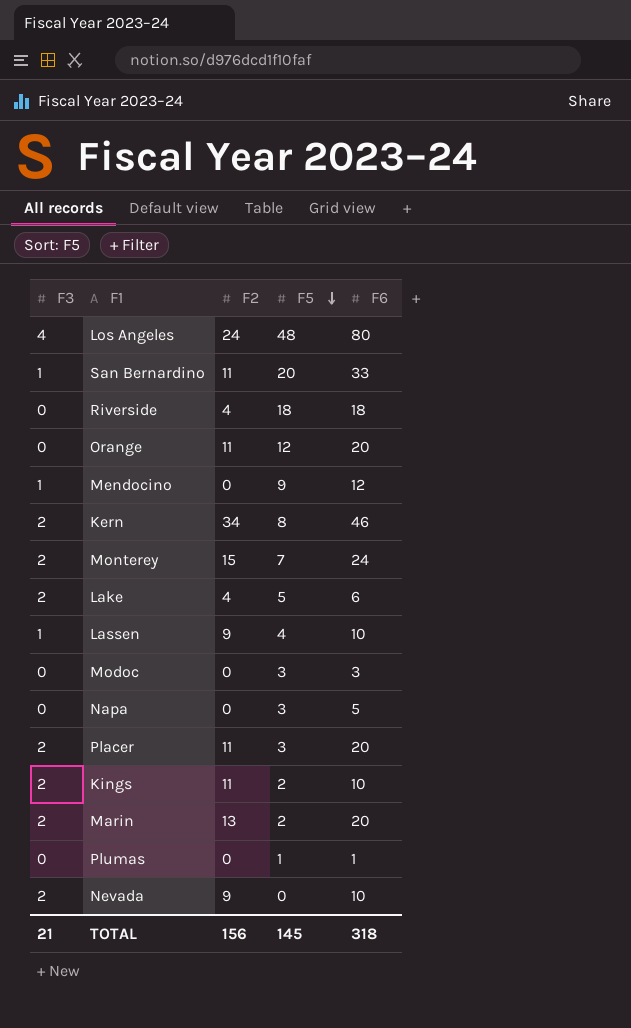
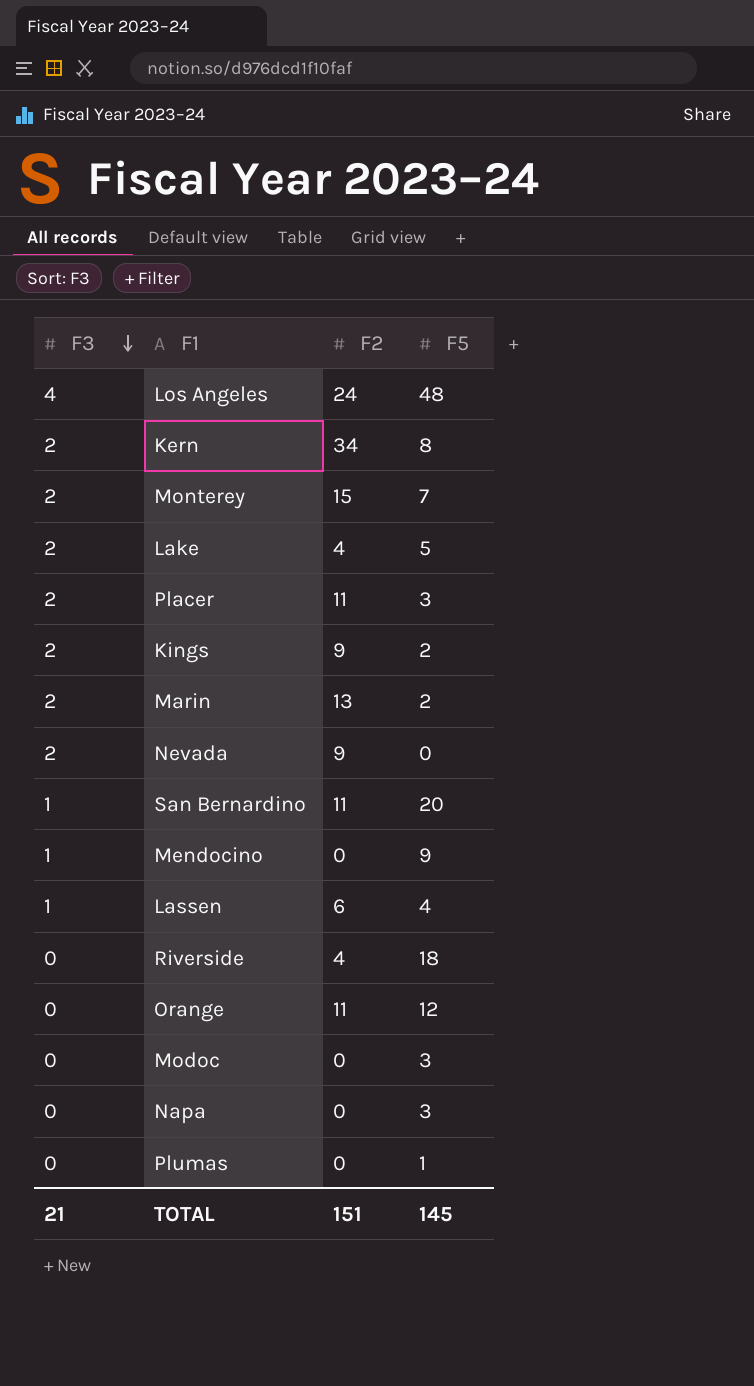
row order: F5 descending -> F3 descending
column F6 | position: 5 -> none
Kings | F2: 11 -> 9
Lassen | F2: 9 -> 6
TOTAL | F2: 156 -> 151

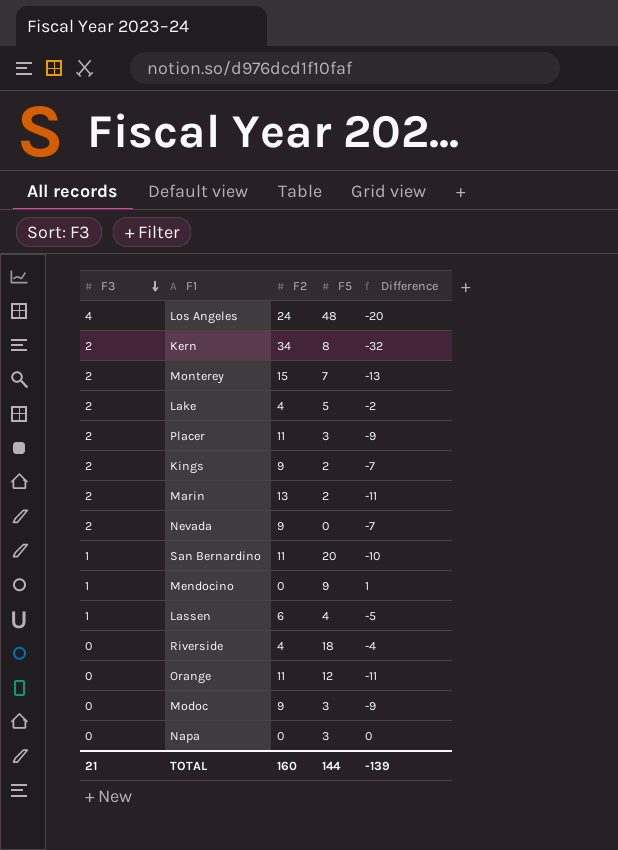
column Difference | formula: none -> [F3] - [F2]
row Plumas: 0 | 0 | 1 -> none
Modoc | F2: 0 -> 9
TOTAL | F2: 151 -> 160
TOTAL | F5: 145 -> 144

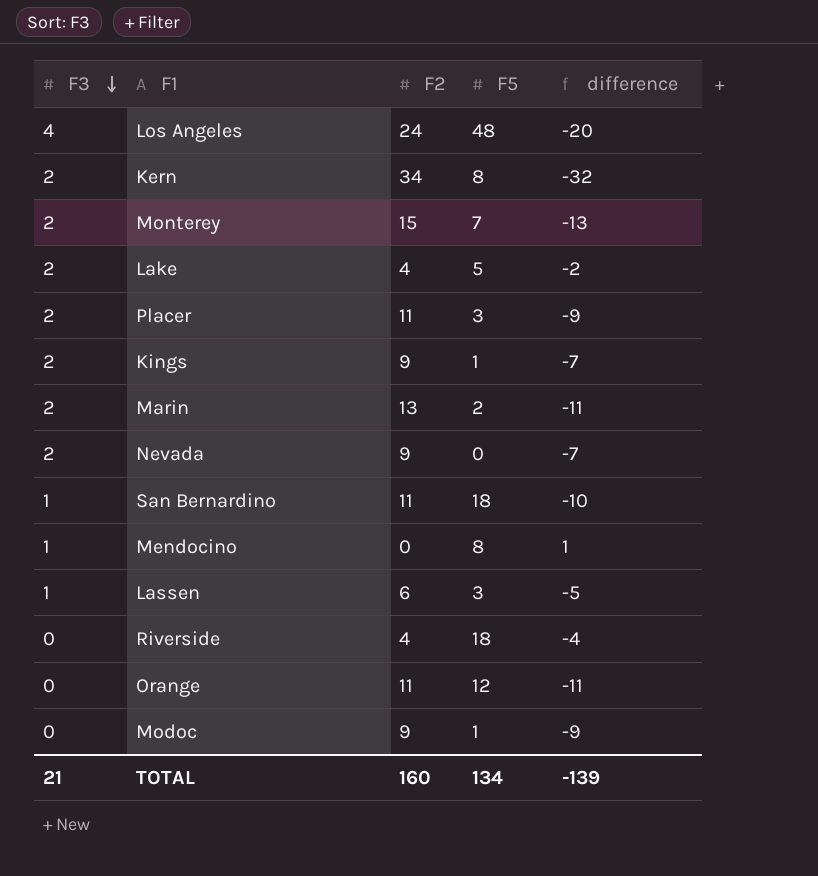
column name: Difference -> difference
row Napa: 0 | 0 | 3 | 0 -> none
Kings | F5: 2 -> 1
San Bernardino | F5: 20 -> 18
Mendocino | F5: 9 -> 8
Lassen | F5: 4 -> 3
Modoc | F5: 3 -> 1
TOTAL | F5: 144 -> 134

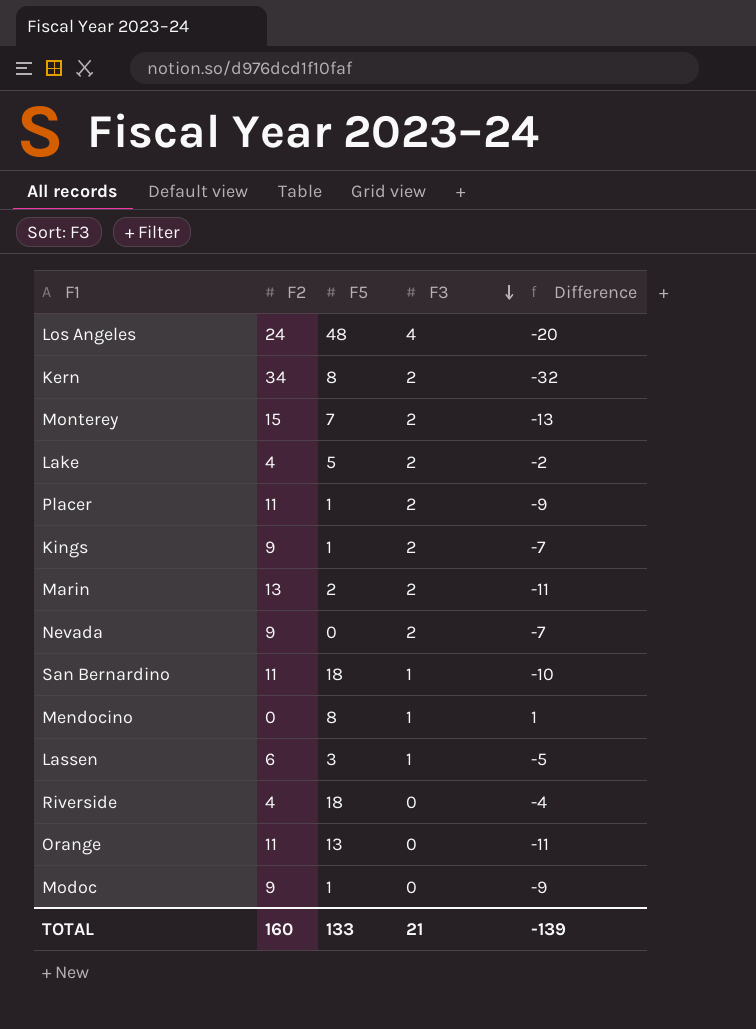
column F3 | position: 1 -> 4
column name: difference -> Difference
Placer | F5: 3 -> 1
Orange | F5: 12 -> 13
TOTAL | F5: 134 -> 133

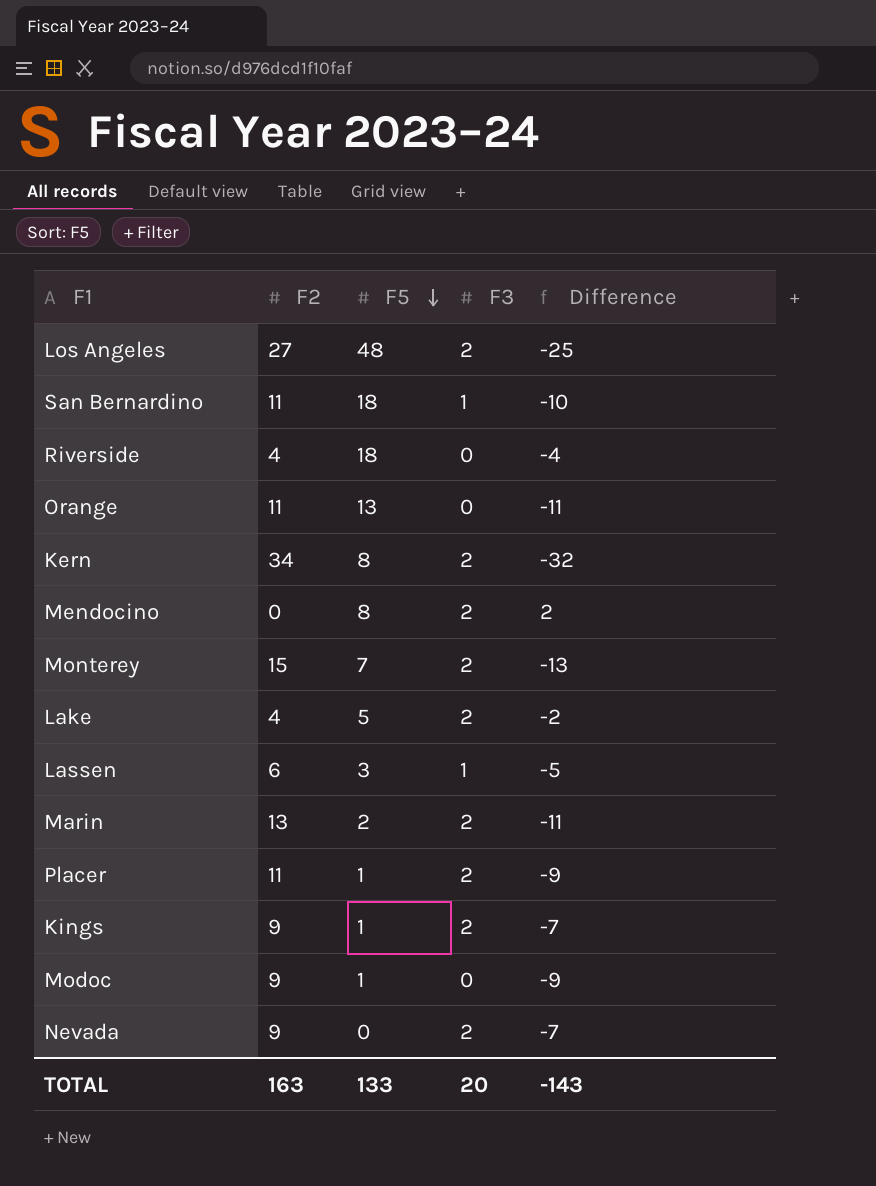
row order: F3 descending -> F5 descending
Los Angeles | F2: 24 -> 27
Los Angeles | F3: 4 -> 2
Los Angeles | Difference: -20 -> -25
Mendocino | F3: 1 -> 2
Mendocino | Difference: 1 -> 2
TOTAL | F2: 160 -> 163
TOTAL | F3: 21 -> 20
TOTAL | Difference: -139 -> -143

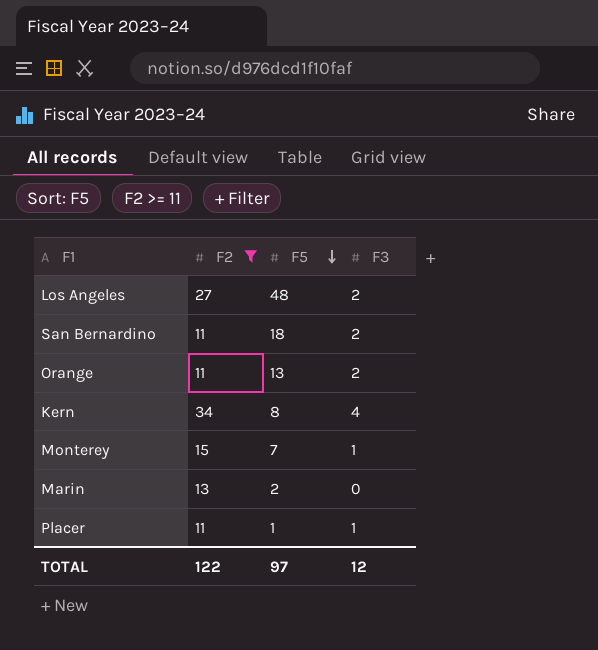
filter: none -> F2 >= 11
column Difference | formula: [F3] - [F2] -> none
San Bernardino | F3: 1 -> 2
Orange | F3: 0 -> 2
Kern | F3: 2 -> 4
Monterey | F3: 2 -> 1
Marin | F3: 2 -> 0
Placer | F3: 2 -> 1
TOTAL | F2: 163 -> 122
TOTAL | F5: 133 -> 97
TOTAL | F3: 20 -> 12

